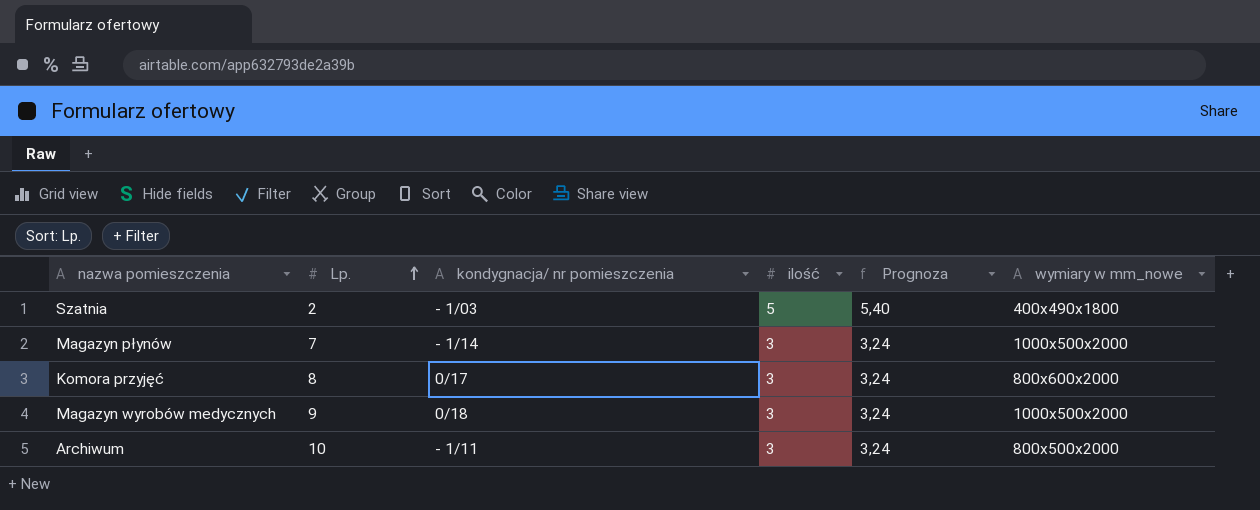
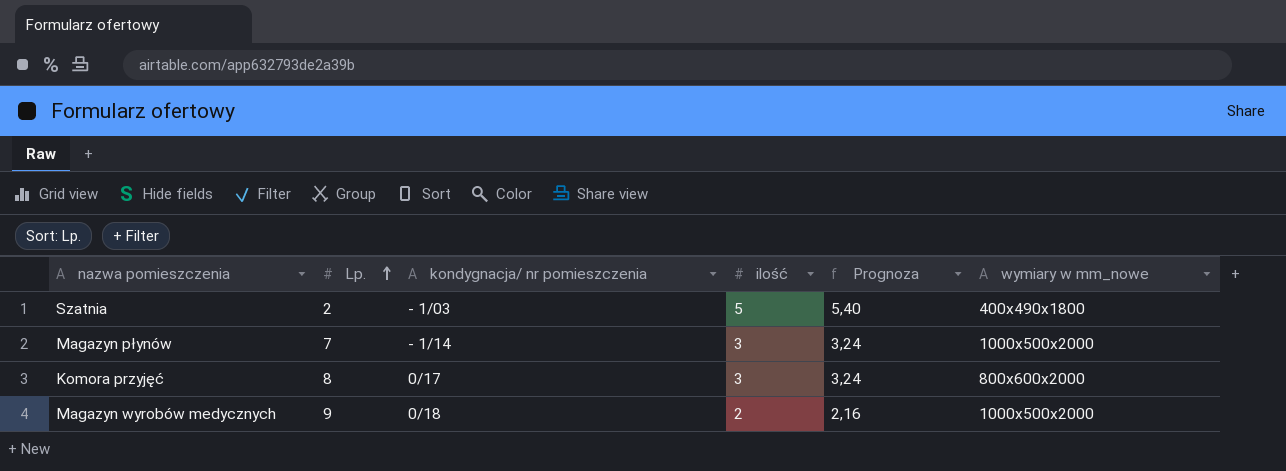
row Archiwum: 10 | - 1/11 | 3 | 3,24 | 800x500x2000 -> none
Magazyn wyrobów medycznych | ilość: 3 -> 2
Magazyn wyrobów medycznych | Prognoza: 3,24 -> 2,16

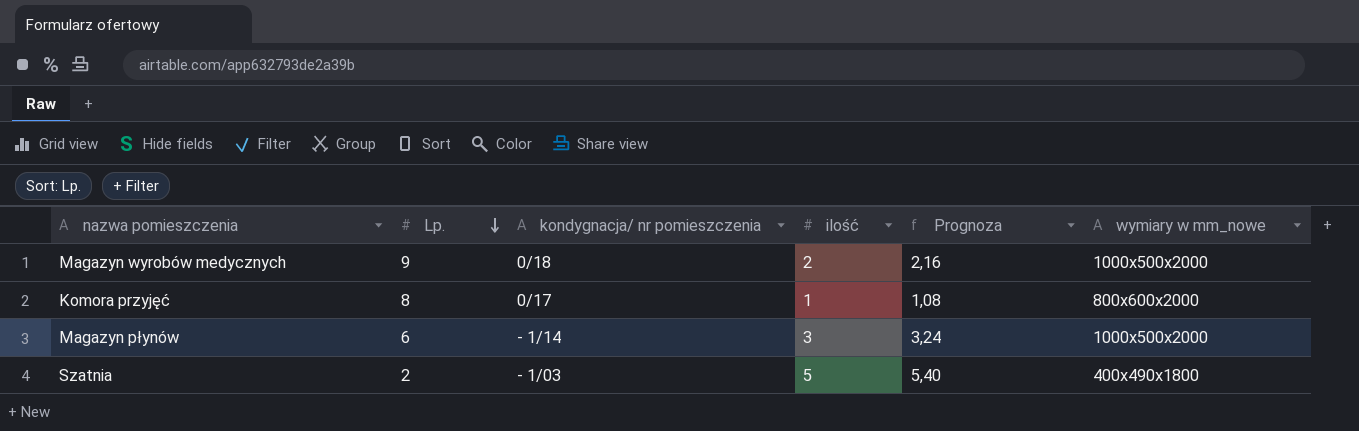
row order: Lp. ascending -> Lp. descending
Komora przyjęć | ilość: 3 -> 1
Komora przyjęć | Prognoza: 3,24 -> 1,08
Magazyn płynów | Lp.: 7 -> 6

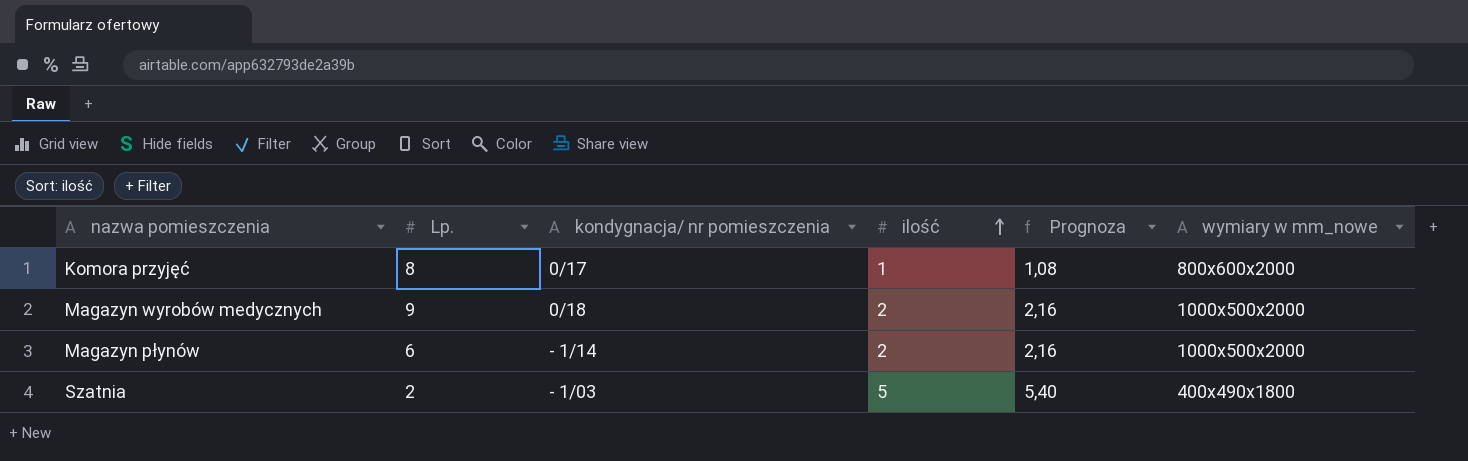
row order: Lp. descending -> ilość ascending
Magazyn płynów | ilość: 3 -> 2
Magazyn płynów | Prognoza: 3,24 -> 2,16

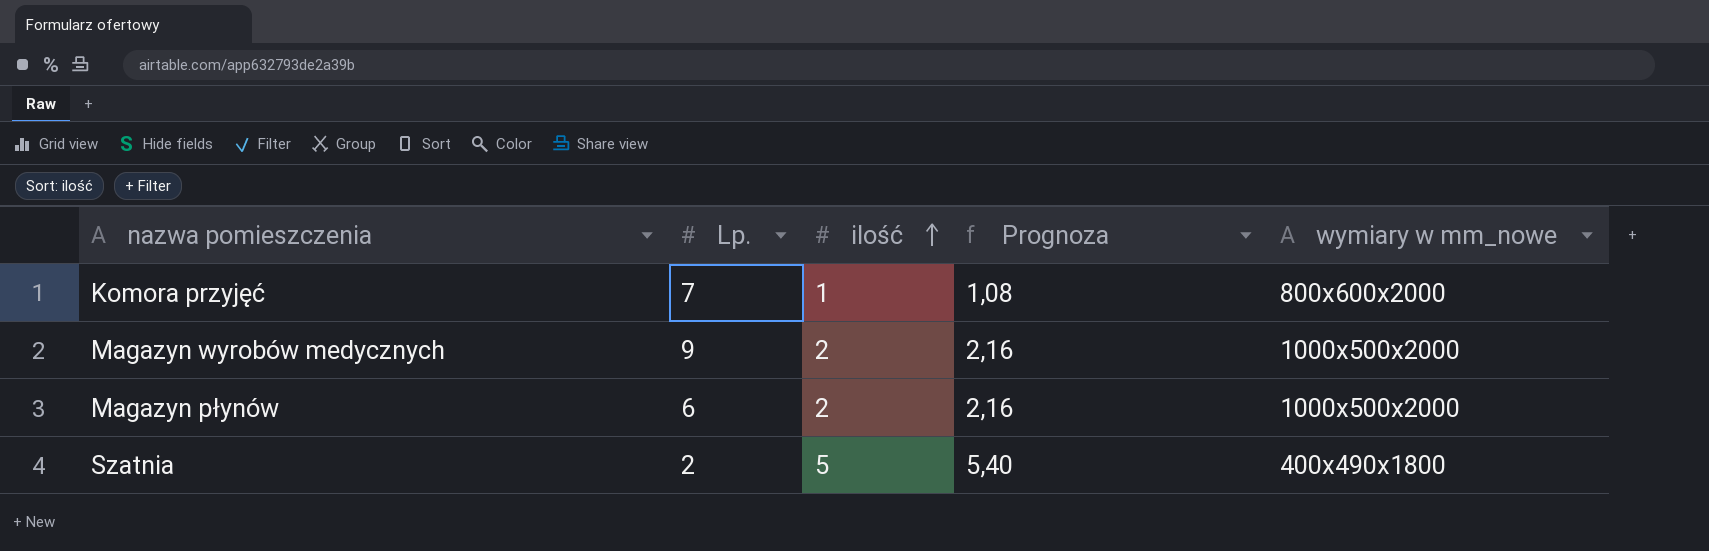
column kondygnacja/ nr pomieszczenia | position: 3 -> none
Komora przyjęć | Lp.: 8 -> 7

